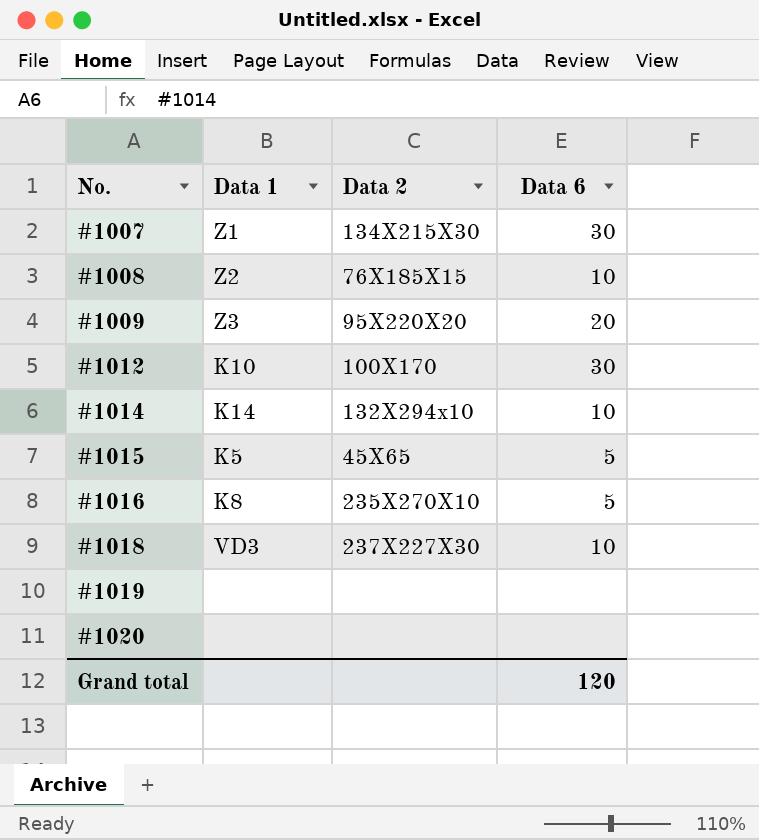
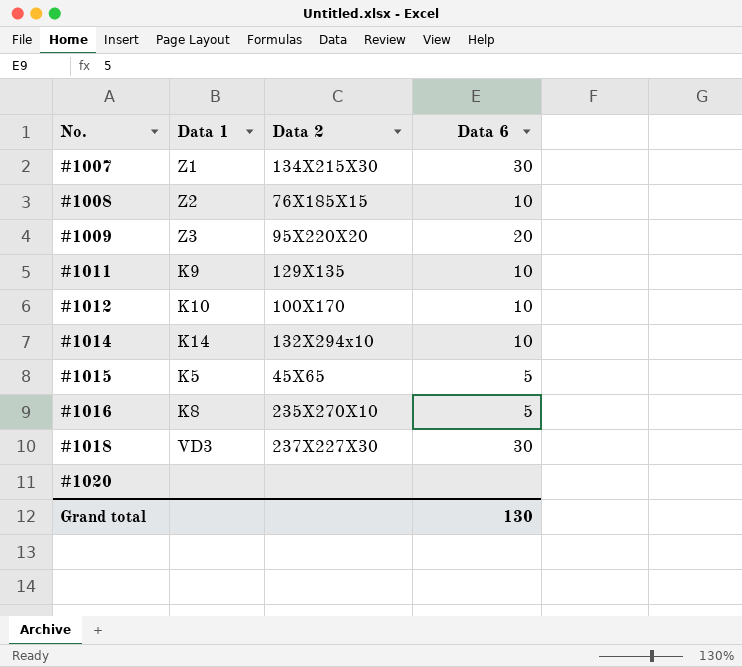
row #1019: none | none | none -> none
row #1011: none -> K9 | 129X135 | 10
#1012 | Data 6: 30 -> 10
#1018 | Data 6: 10 -> 30
Grand total | Data 6: 120 -> 130

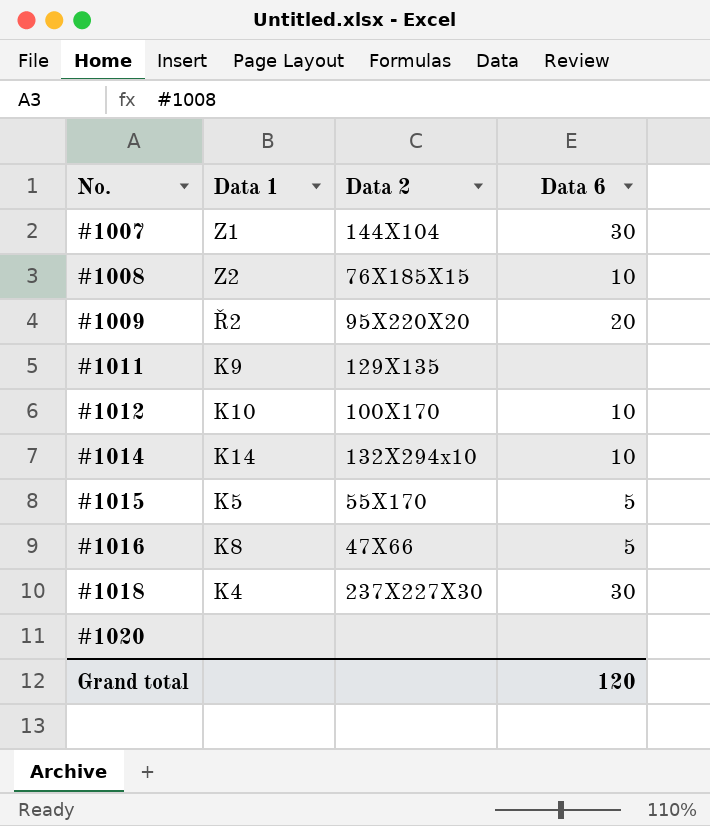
#1007 | Data 2: 134X215X30 -> 144X104
#1009 | Data 1: Z3 -> Ř2
#1011 | Data 6: 10 -> none
#1015 | Data 2: 45X65 -> 55X170
#1016 | Data 2: 235X270X10 -> 47X66
#1018 | Data 1: VD3 -> K4
Grand total | Data 6: 130 -> 120

